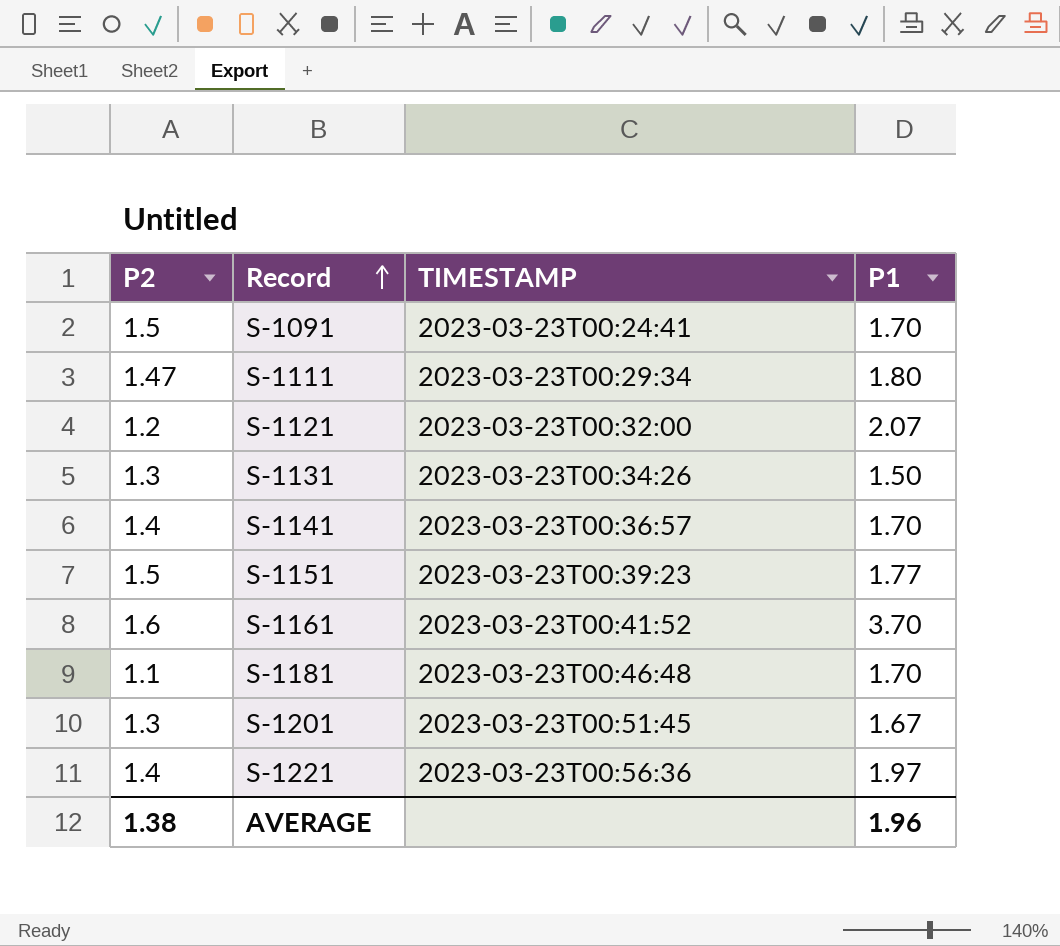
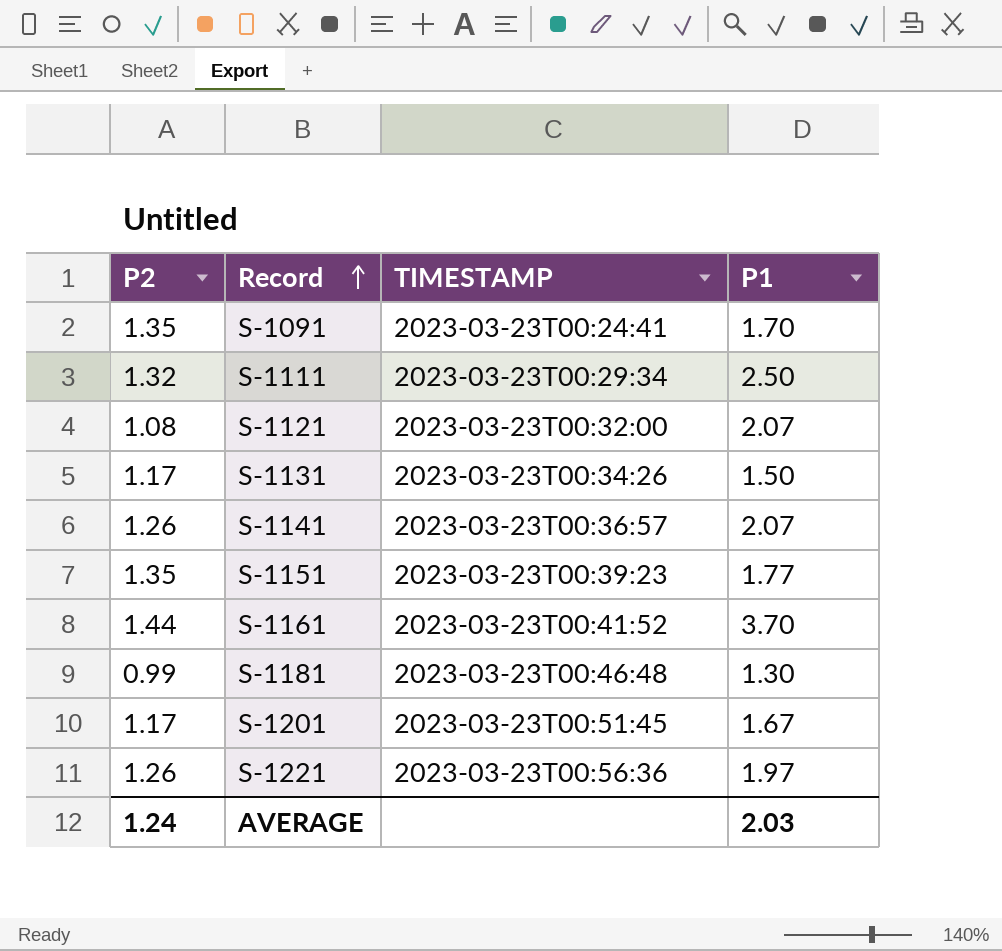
S-1091 | P2: 1.5 -> 1.35
S-1111 | P2: 1.47 -> 1.32
S-1111 | P1: 1.80 -> 2.50
S-1121 | P2: 1.2 -> 1.08
S-1131 | P2: 1.3 -> 1.17
S-1141 | P2: 1.4 -> 1.26
S-1141 | P1: 1.70 -> 2.07
S-1151 | P2: 1.5 -> 1.35
S-1161 | P2: 1.6 -> 1.44
S-1181 | P2: 1.1 -> 0.99
S-1181 | P1: 1.70 -> 1.30
S-1201 | P2: 1.3 -> 1.17
S-1221 | P2: 1.4 -> 1.26
AVERAGE | P2: 1.38 -> 1.24
AVERAGE | P1: 1.96 -> 2.03

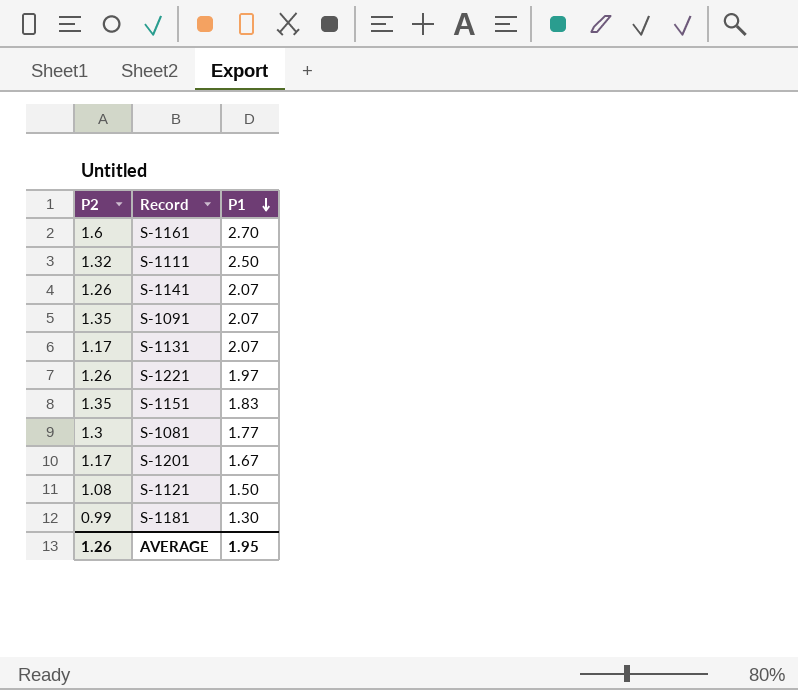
row order: Record ascending -> P1 descending
column TIMESTAMP | position: 3 -> none
S-1161 | P2: 1.44 -> 1.6
S-1161 | P1: 3.70 -> 2.70
S-1091 | P1: 1.70 -> 2.07
S-1131 | P1: 1.50 -> 2.07
S-1151 | P1: 1.77 -> 1.83
row S-1081: none -> 1.3 | 1.77
S-1121 | P1: 2.07 -> 1.50
AVERAGE | P2: 1.24 -> 1.26
AVERAGE | P1: 2.03 -> 1.95

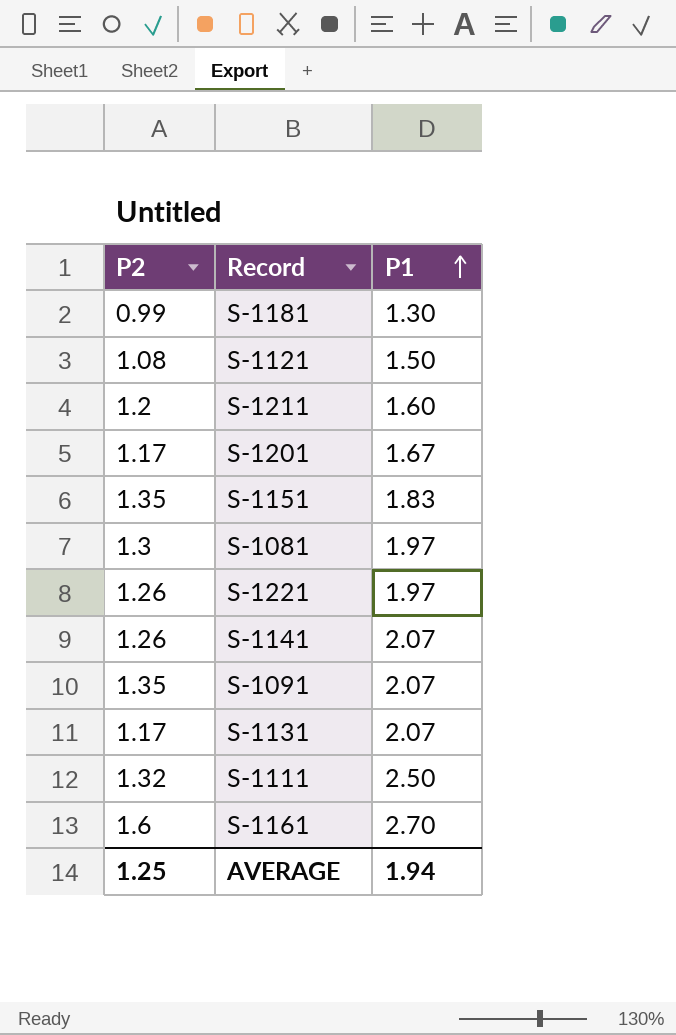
row order: P1 descending -> P1 ascending
row S-1211: none -> 1.2 | 1.60
S-1081 | P1: 1.77 -> 1.97
AVERAGE | P2: 1.26 -> 1.25
AVERAGE | P1: 1.95 -> 1.94

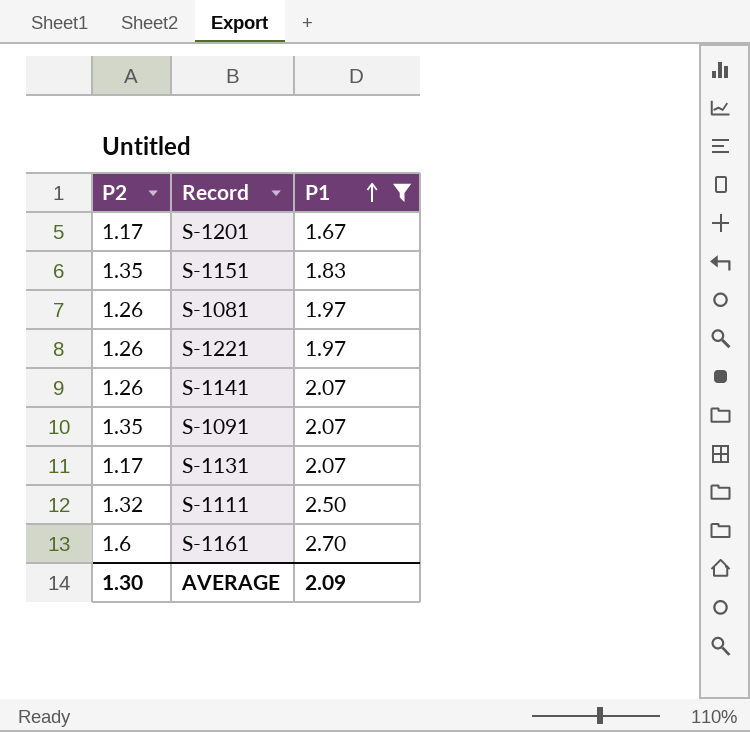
filter: none -> P1 >= 1.67
S-1081 | P2: 1.3 -> 1.26
AVERAGE | P2: 1.25 -> 1.30
AVERAGE | P1: 1.94 -> 2.09

